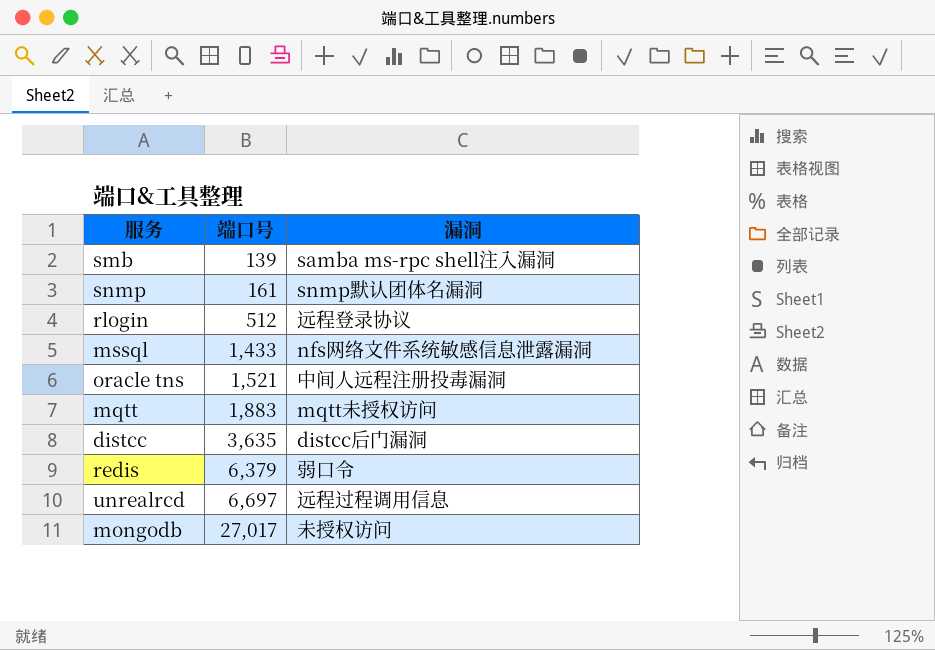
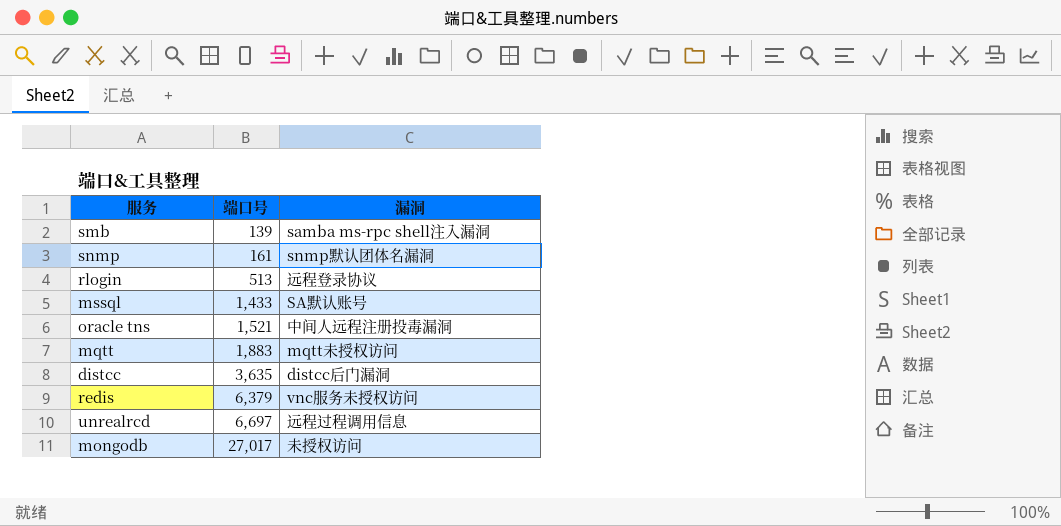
rlogin | 端口号: 512 -> 513
mssql | 漏洞: nfs网络文件系统敏感信息泄露漏洞 -> SA默认账号
redis | 漏洞: 弱口令 -> vnc服务未授权访问

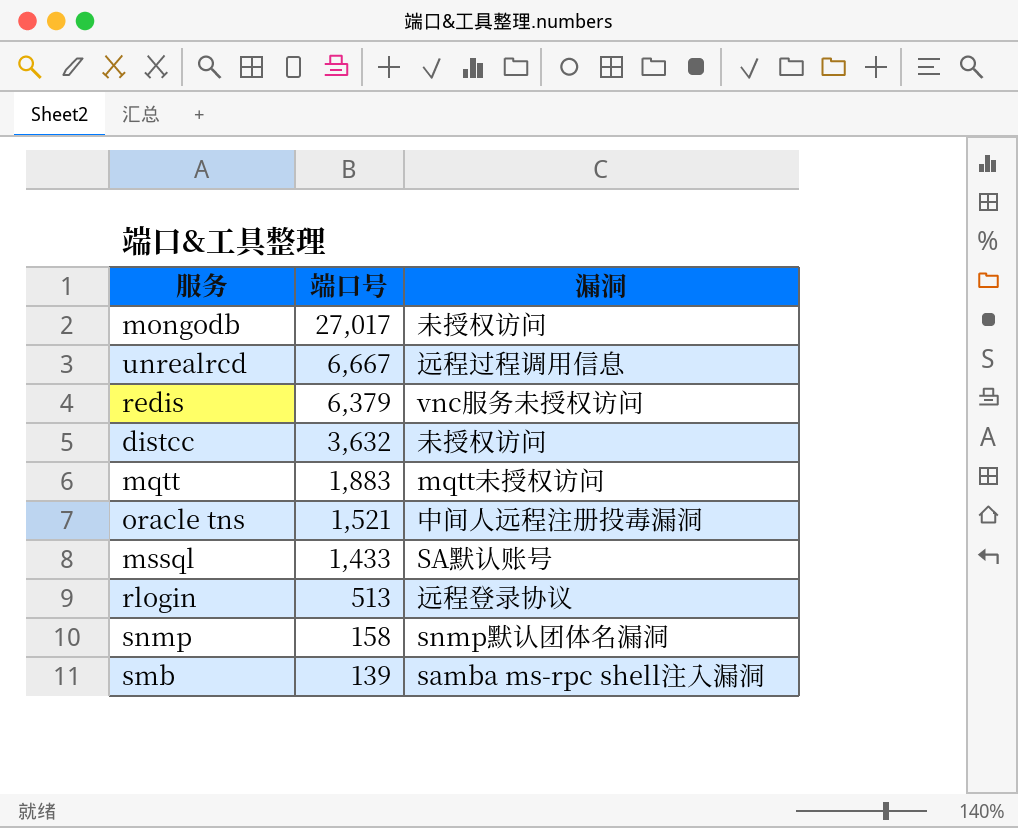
row order: 端口号 ascending -> 端口号 descending
unrealrcd | 端口号: 6,697 -> 6,667
distcc | 端口号: 3,635 -> 3,632
distcc | 漏洞: distcc后门漏洞 -> 未授权访问
snmp | 端口号: 161 -> 158

